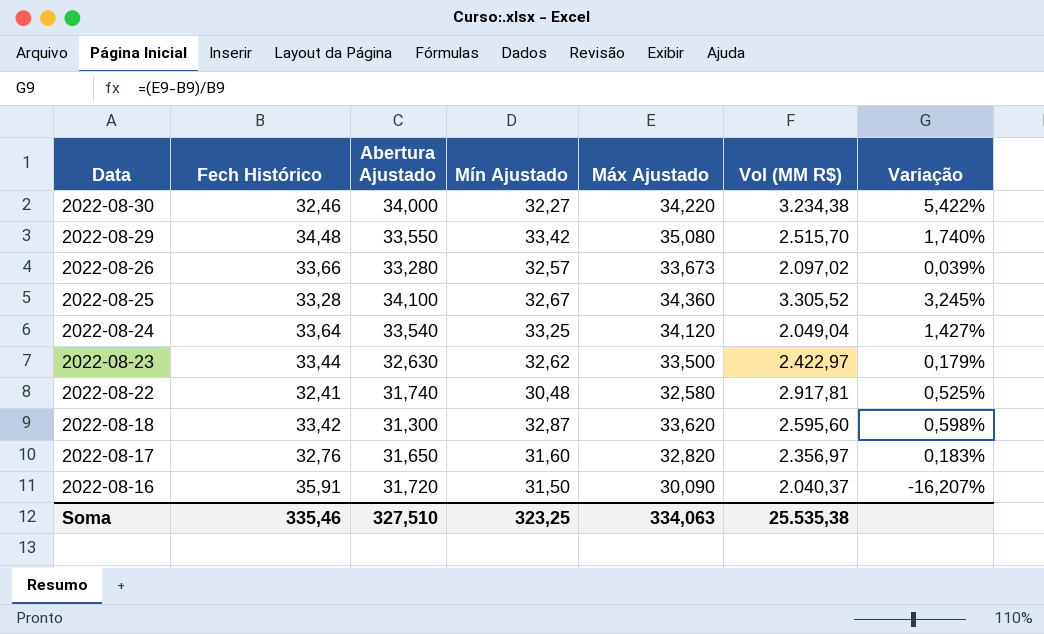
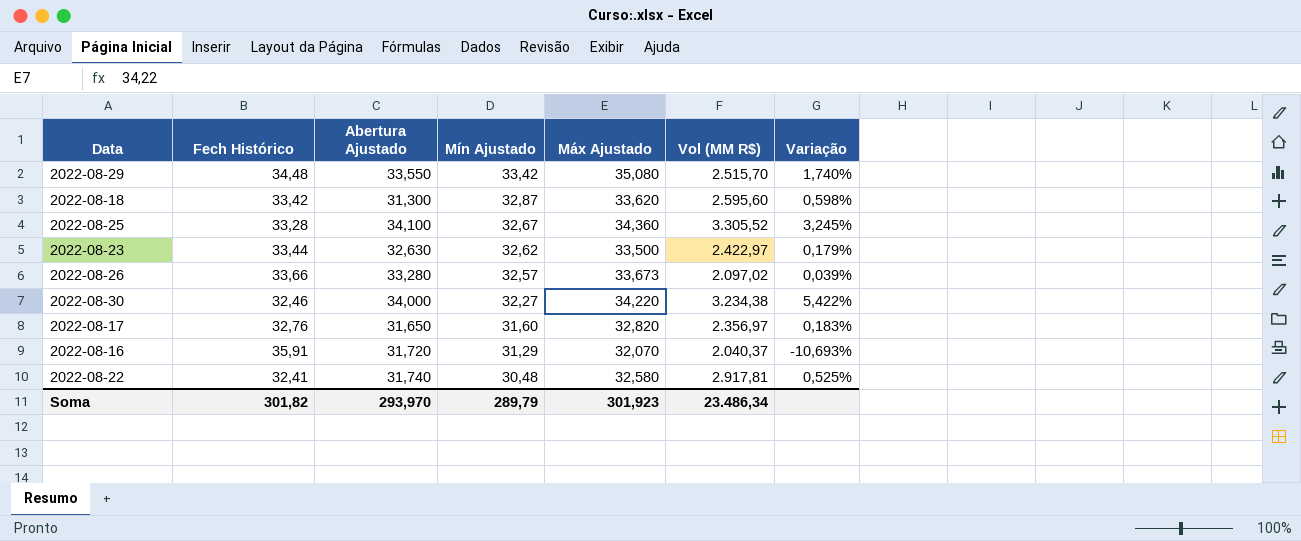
row order: Data descending -> Mín Ajustado descending
row 2022-08-24: 33,64 | 33,540 | 33,25 | 34,120 | 2.049,04 | 1,427% -> none
2022-08-16 | Mín Ajustado: 31,50 -> 31,29
2022-08-16 | Máx Ajustado: 30,090 -> 32,070
2022-08-16 | Variação: -16,207% -> -10,693%
Soma | Fech Histórico: 335,46 -> 301,82
Soma | Abertura Ajustado: 327,510 -> 293,970
Soma | Mín Ajustado: 323,25 -> 289,79
Soma | Máx Ajustado: 334,063 -> 301,923
Soma | Vol (MM R$): 25.535,38 -> 23.486,34

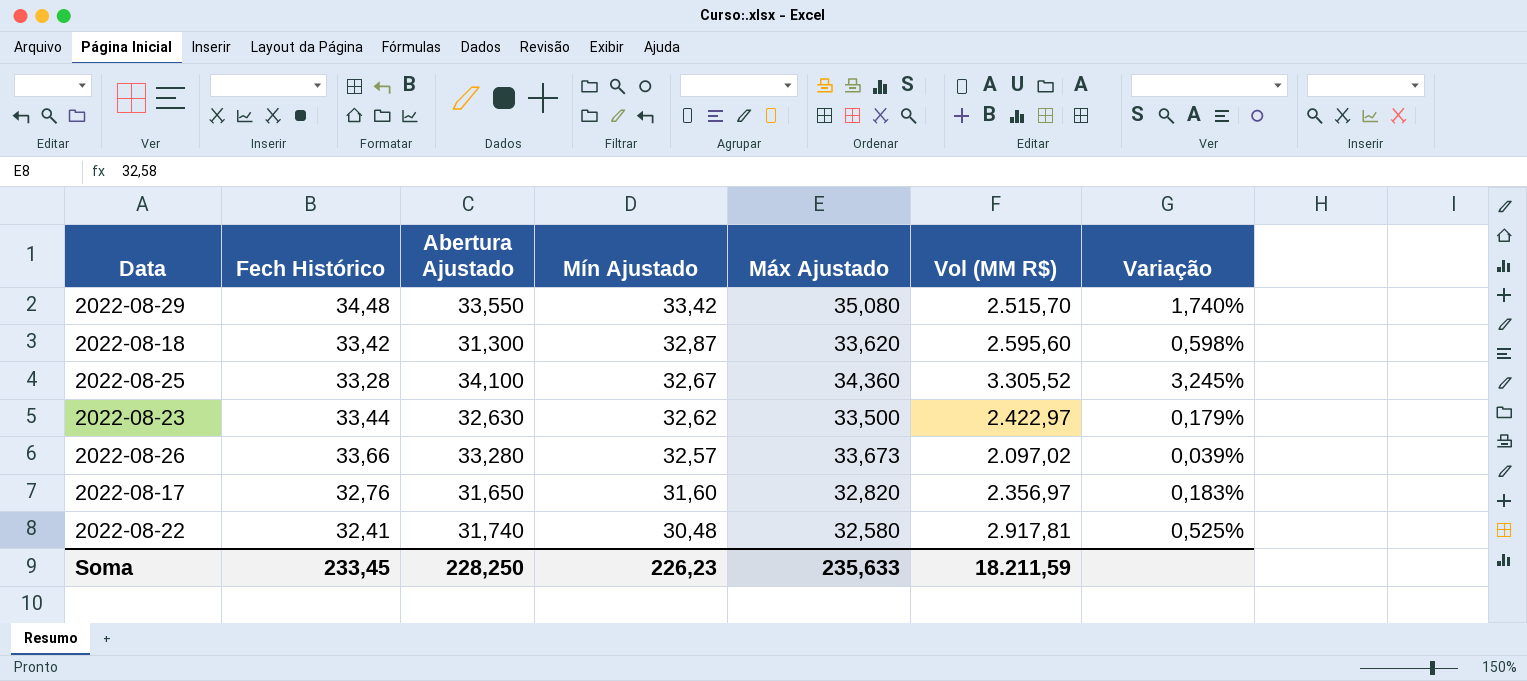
row 2022-08-30: 32,46 | 34,000 | 32,27 | 34,220 | 3.234,38 | 5,422% -> none
row 2022-08-16: 35,91 | 31,720 | 31,29 | 32,070 | 2.040,37 | -10,693% -> none
Soma | Fech Histórico: 301,82 -> 233,45
Soma | Abertura Ajustado: 293,970 -> 228,250
Soma | Mín Ajustado: 289,79 -> 226,23
Soma | Máx Ajustado: 301,923 -> 235,633
Soma | Vol (MM R$): 23.486,34 -> 18.211,59

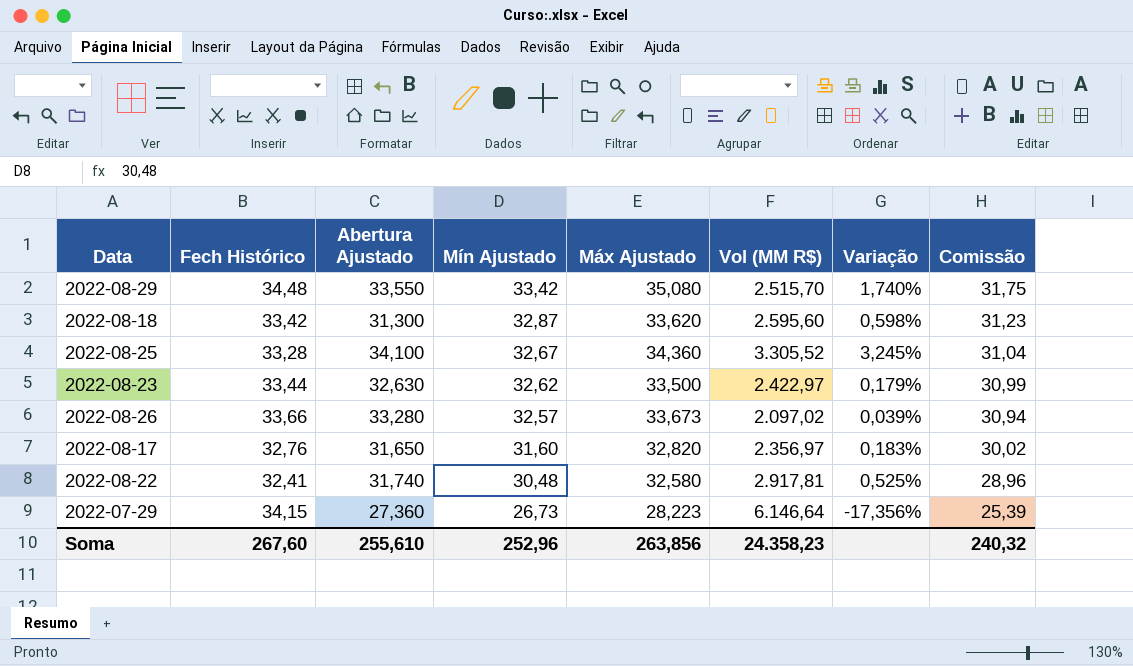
column Comissão | formula: none -> [Mín Ajustado] * 0,95
row 2022-07-29: none -> 34,15 | 27,360 | 26,73 | 28,223 | 6.146,64 | -17,356% | 25,39
Soma | Fech Histórico: 233,45 -> 267,60
Soma | Abertura Ajustado: 228,250 -> 255,610
Soma | Mín Ajustado: 226,23 -> 252,96
Soma | Máx Ajustado: 235,633 -> 263,856
Soma | Vol (MM R$): 18.211,59 -> 24.358,23

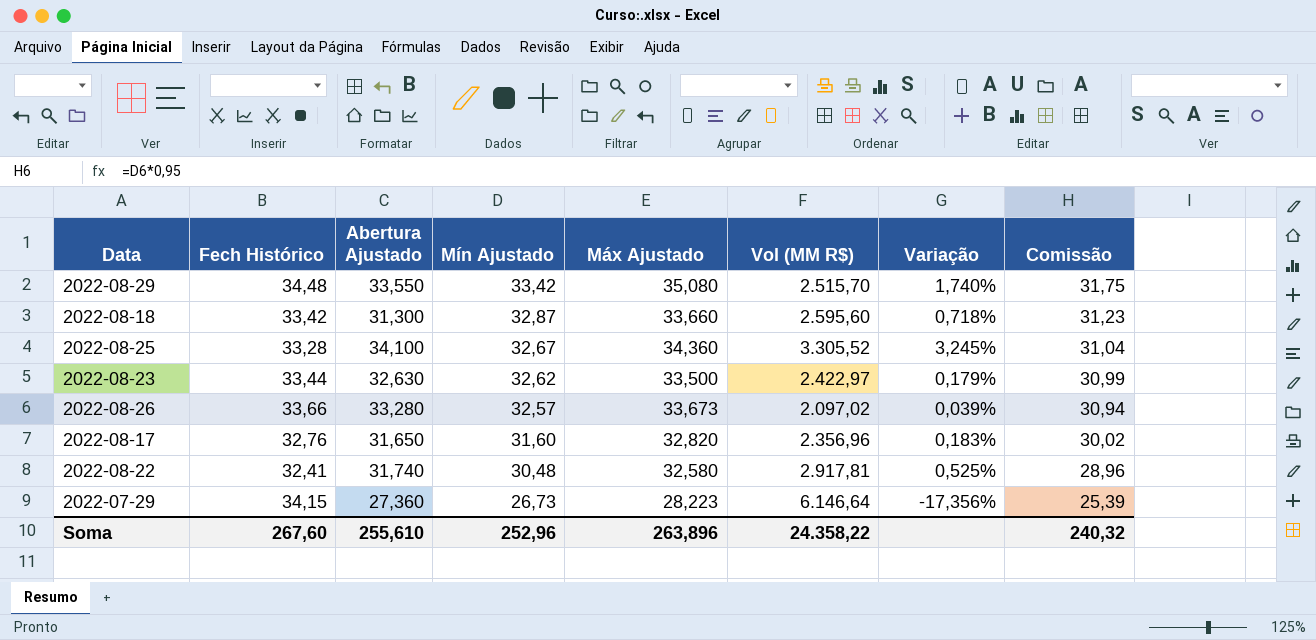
2022-08-18 | Máx Ajustado: 33,620 -> 33,660
2022-08-18 | Variação: 0,598% -> 0,718%
2022-08-17 | Vol (MM R$): 2.356,97 -> 2.356,96
Soma | Máx Ajustado: 263,856 -> 263,896
Soma | Vol (MM R$): 24.358,23 -> 24.358,22

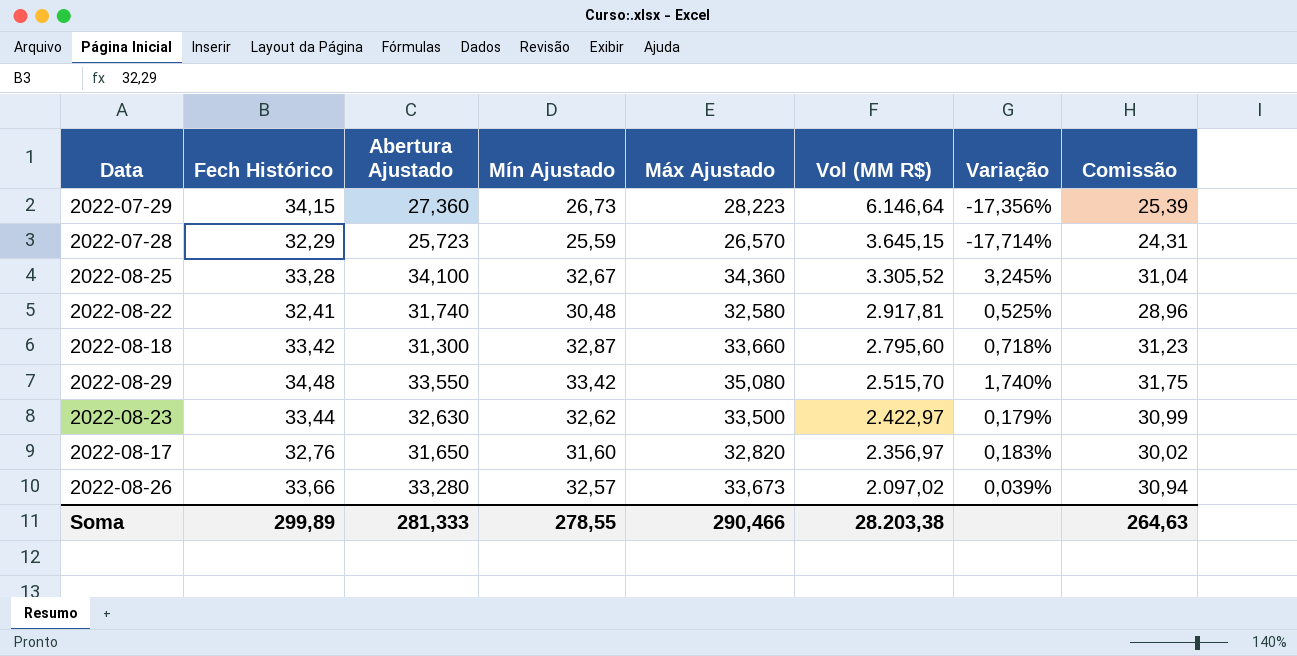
row order: Mín Ajustado descending -> Vol (MM R$) descending
row 2022-07-28: none -> 32,29 | 25,723 | 25,59 | 26,570 | 3.645,15 | -17,714% | 24,31
2022-08-18 | Vol (MM R$): 2.595,60 -> 2.795,60
2022-08-17 | Vol (MM R$): 2.356,96 -> 2.356,97
Soma | Fech Histórico: 267,60 -> 299,89
Soma | Abertura Ajustado: 255,610 -> 281,333
Soma | Mín Ajustado: 252,96 -> 278,55
Soma | Máx Ajustado: 263,896 -> 290,466
Soma | Vol (MM R$): 24.358,22 -> 28.203,38
Soma | Comissão: 240,32 -> 264,63

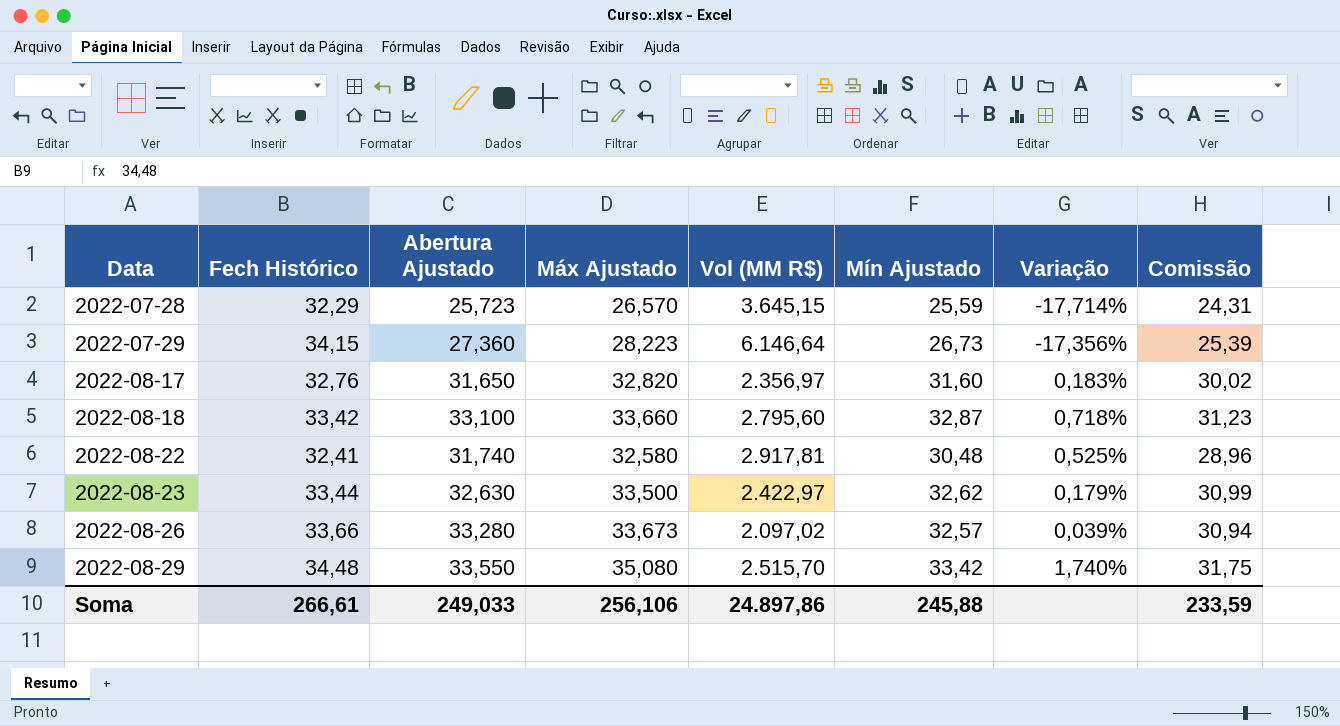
row order: Vol (MM R$) descending -> Data ascending
column Mín Ajustado | position: 4 -> 6
row 2022-08-25: 33,28 | 34,100 | 32,67 | 34,360 | 3.305,52 | 3,245% | 31,04 -> none
2022-08-18 | Abertura Ajustado: 31,300 -> 33,100
Soma | Fech Histórico: 299,89 -> 266,61
Soma | Abertura Ajustado: 281,333 -> 249,033
Soma | Máx Ajustado: 290,466 -> 256,106
Soma | Vol (MM R$): 28.203,38 -> 24.897,86
Soma | Mín Ajustado: 278,55 -> 245,88
Soma | Comissão: 264,63 -> 233,59

